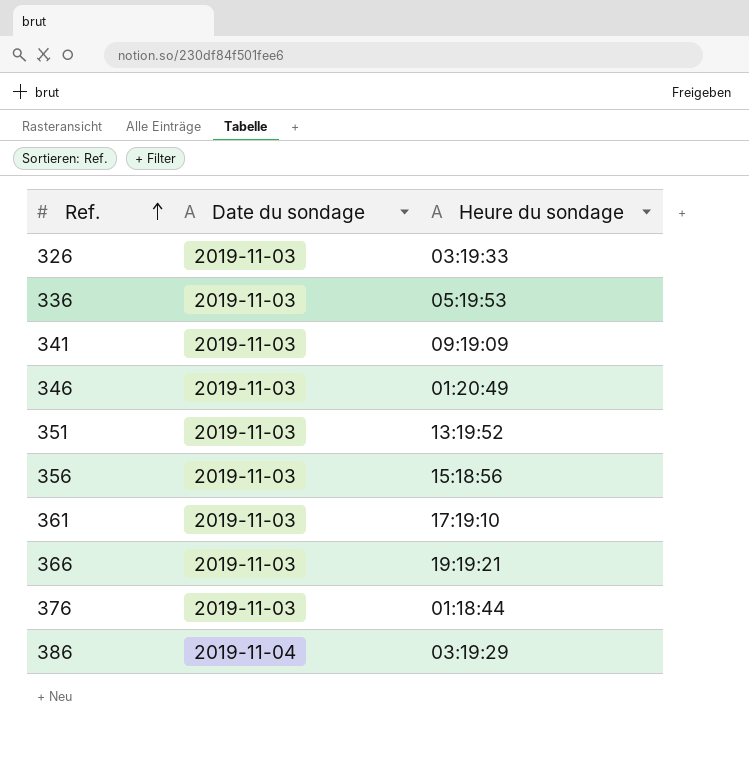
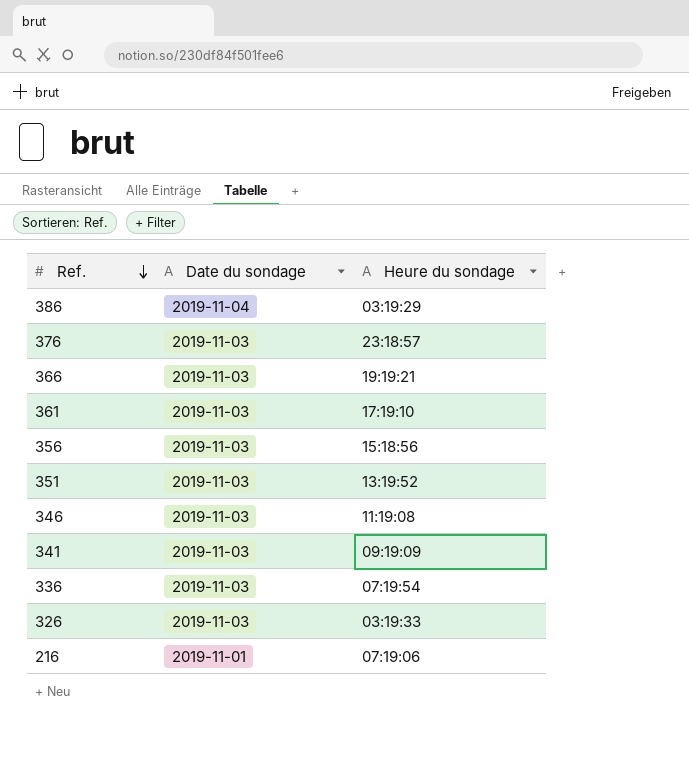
row order: Ref. ascending -> Ref. descending
376 | Heure du sondage: 01:18:44 -> 23:18:57
346 | Heure du sondage: 01:20:49 -> 11:19:08
336 | Heure du sondage: 05:19:53 -> 07:19:54
row 216: none -> 2019-11-01 | 07:19:06

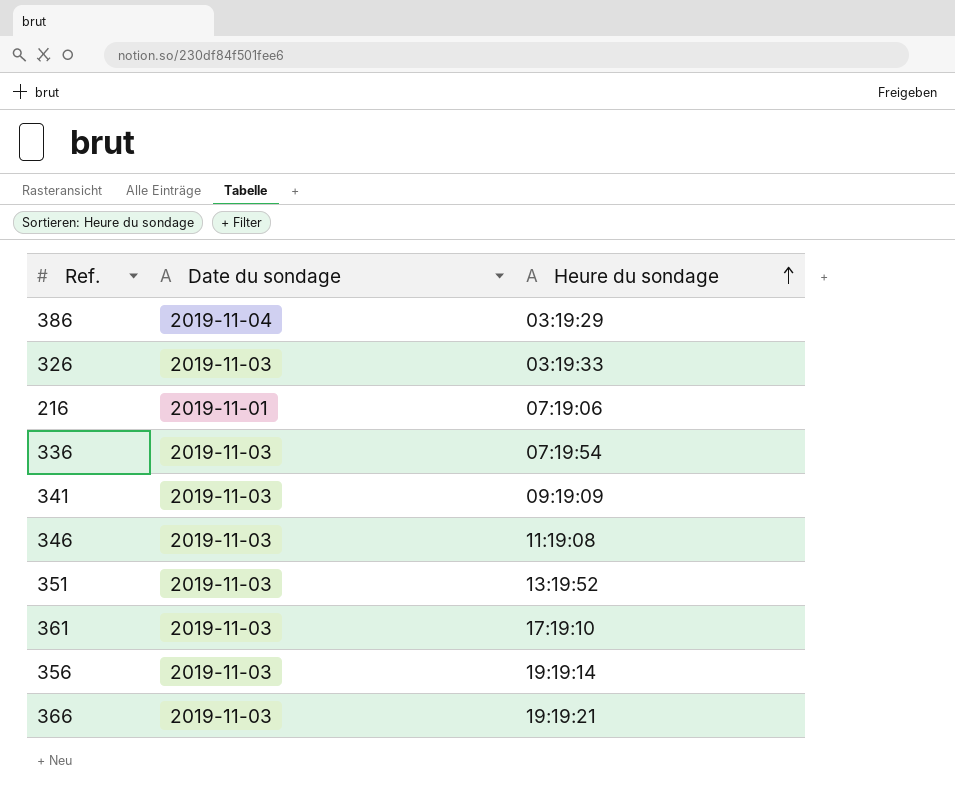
row order: Ref. descending -> Heure du sondage ascending
row 376: 2019-11-03 | 23:18:57 -> none
356 | Heure du sondage: 15:18:56 -> 19:19:14

